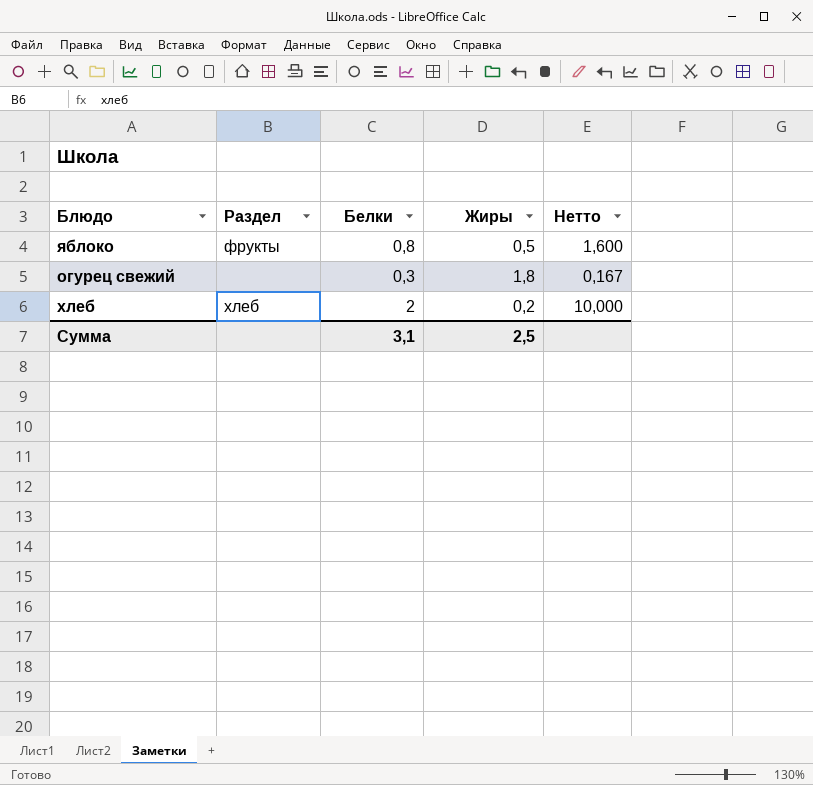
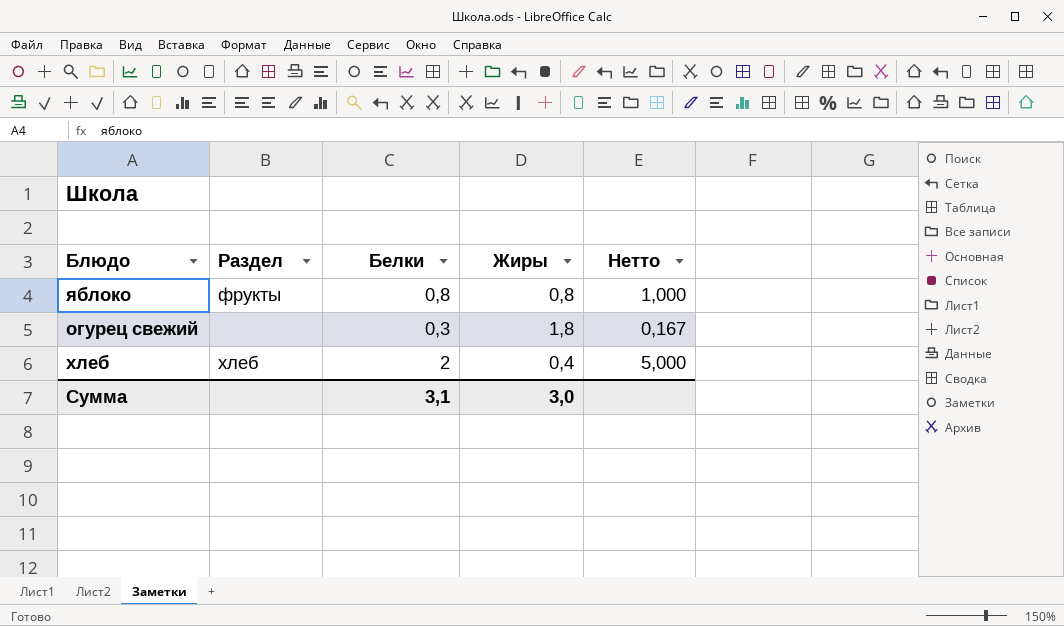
яблоко | Жиры: 0,5 -> 0,8
яблоко | Нетто: 1,600 -> 1,000
хлеб | Жиры: 0,2 -> 0,4
хлеб | Нетто: 10,000 -> 5,000
Сумма | Жиры: 2,5 -> 3,0

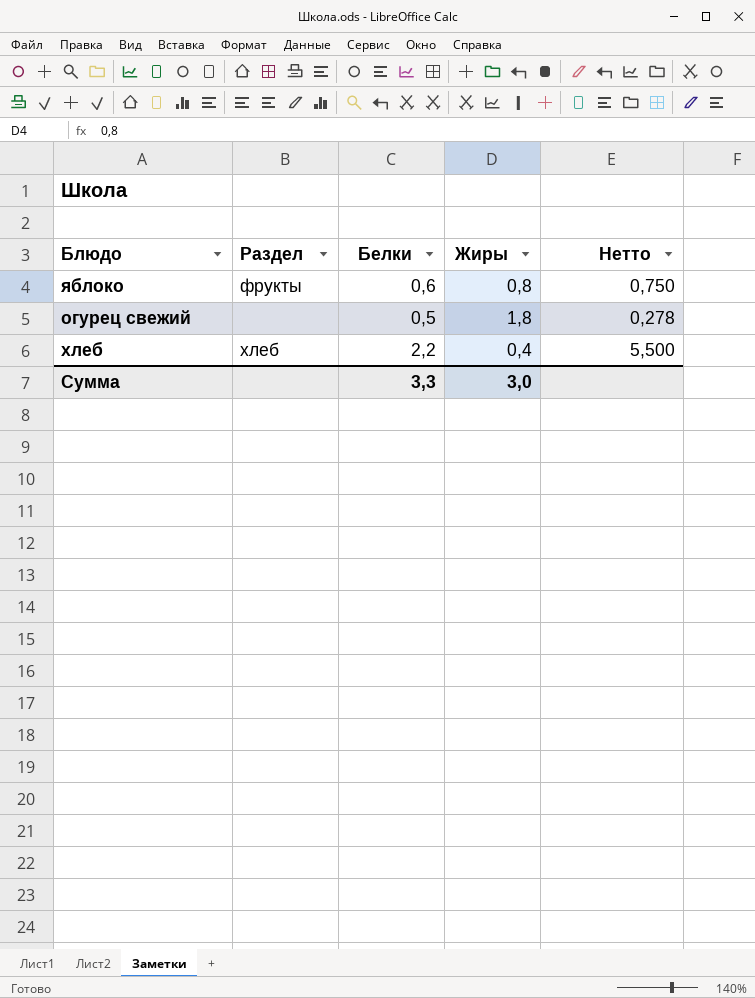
яблоко | Белки: 0,8 -> 0,6
яблоко | Нетто: 1,000 -> 0,750
огурец свежий | Белки: 0,3 -> 0,5
огурец свежий | Нетто: 0,167 -> 0,278
хлеб | Белки: 2 -> 2,2
хлеб | Нетто: 5,000 -> 5,500
Сумма | Белки: 3,1 -> 3,3

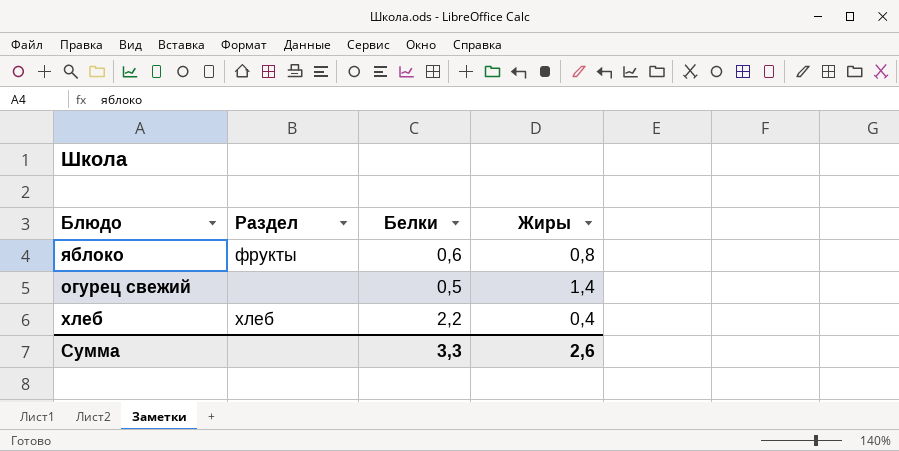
column Нетто | formula: [Белки] / [Жиры] -> none
огурец свежий | Жиры: 1,8 -> 1,4
Сумма | Жиры: 3,0 -> 2,6

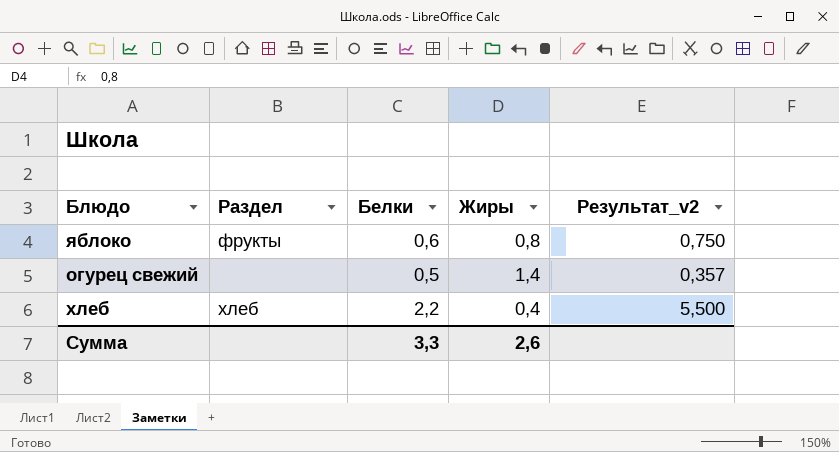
column Результат_v2 | formula: none -> [Белки] / [Жиры]

